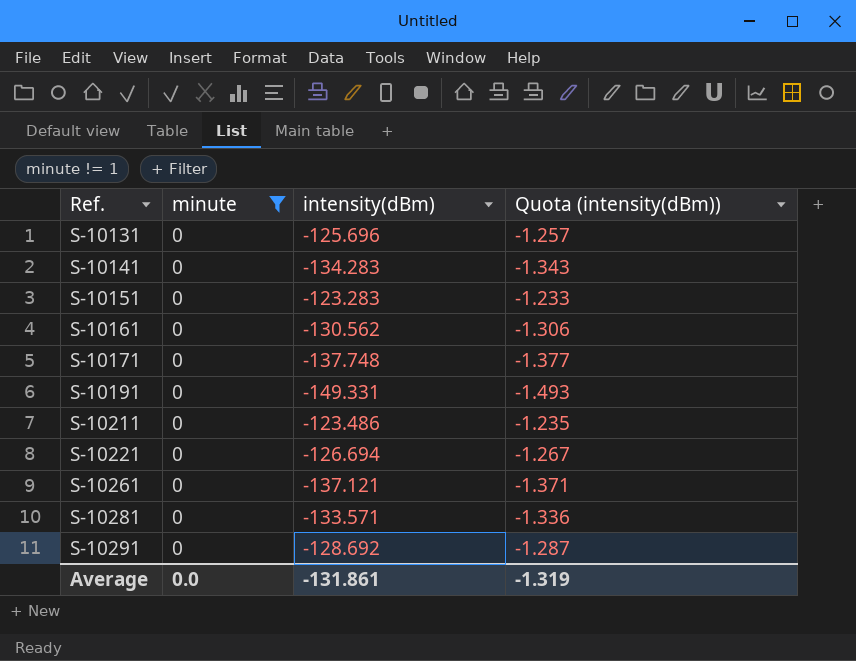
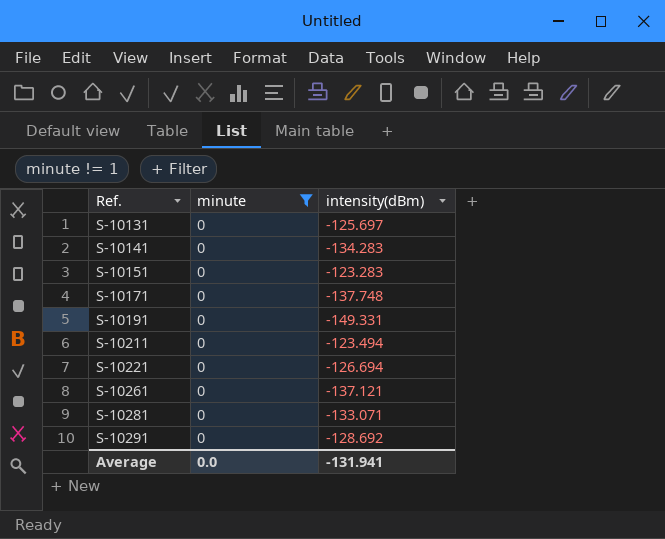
column Quota (intensity(dBm)) | formula: [intensity(dBm)] * 0.01 -> none
row S-10161: 0 | -130.562 | -1.306 -> none
S-10131 | intensity(dBm): -125.696 -> -125.697
S-10211 | intensity(dBm): -123.486 -> -123.494
S-10281 | intensity(dBm): -133.571 -> -133.071
Average | intensity(dBm): -131.861 -> -131.941

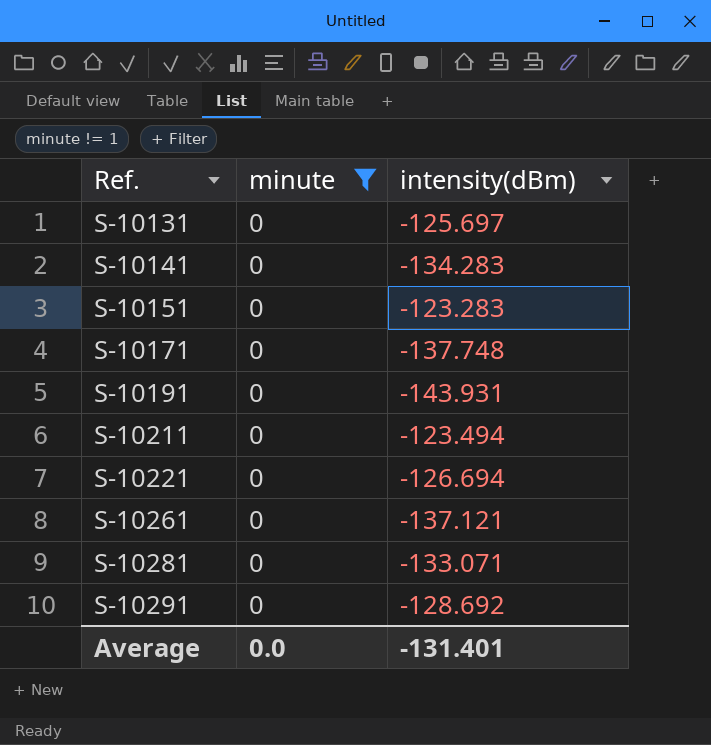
S-10191 | intensity(dBm): -149.331 -> -143.931
Average | intensity(dBm): -131.941 -> -131.401

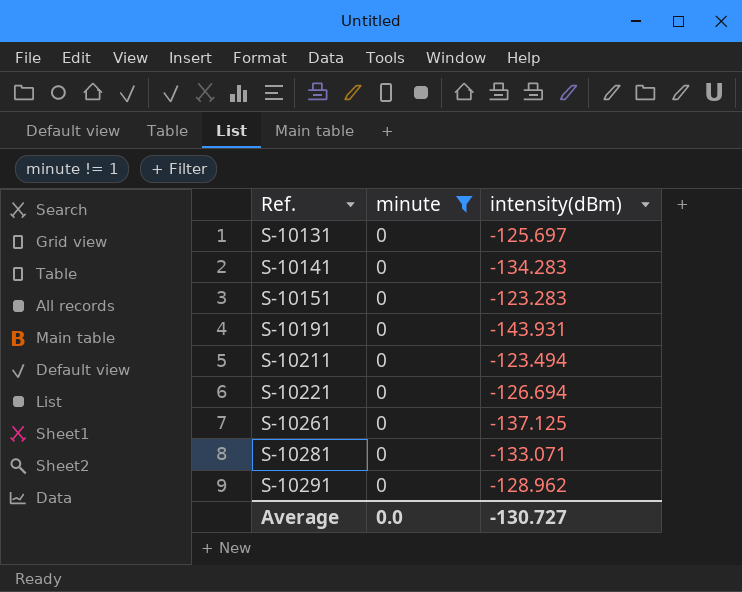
row S-10171: 0 | -137.748 -> none
S-10261 | intensity(dBm): -137.121 -> -137.125
S-10291 | intensity(dBm): -128.692 -> -128.962
Average | intensity(dBm): -131.401 -> -130.727

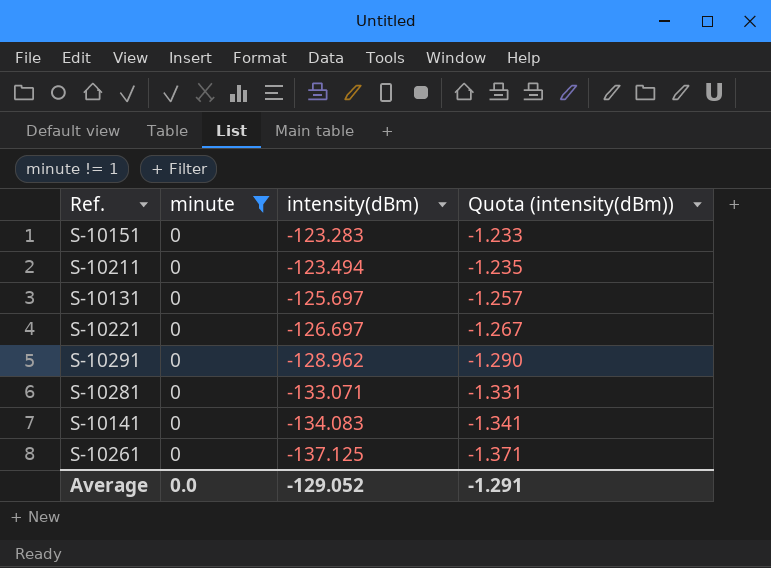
row order: Ref. ascending -> intensity(dBm) descending
column Quota (intensity(dBm)) | formula: none -> [intensity(dBm)] * 0.01
row S-10191: 0 | -143.931 -> none
S-10221 | intensity(dBm): -126.694 -> -126.697
S-10141 | intensity(dBm): -134.283 -> -134.083
Average | intensity(dBm): -130.727 -> -129.052

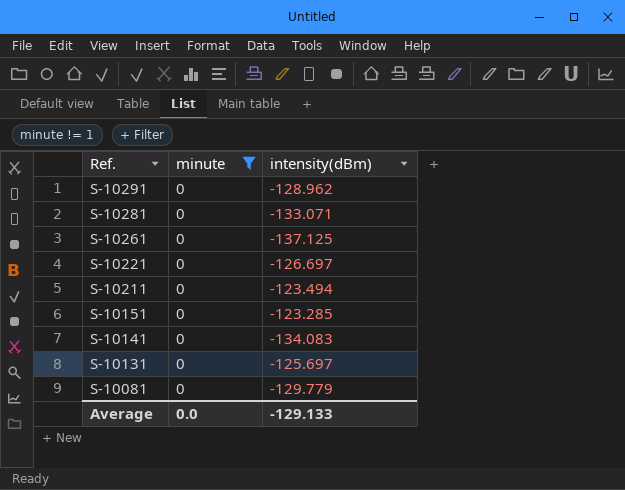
row order: intensity(dBm) descending -> Ref. descending
column Quota (intensity(dBm)) | formula: [intensity(dBm)] * 0.01 -> none
S-10151 | intensity(dBm): -123.283 -> -123.285
row S-10081: none -> 0 | -129.779
Average | intensity(dBm): -129.052 -> -129.133

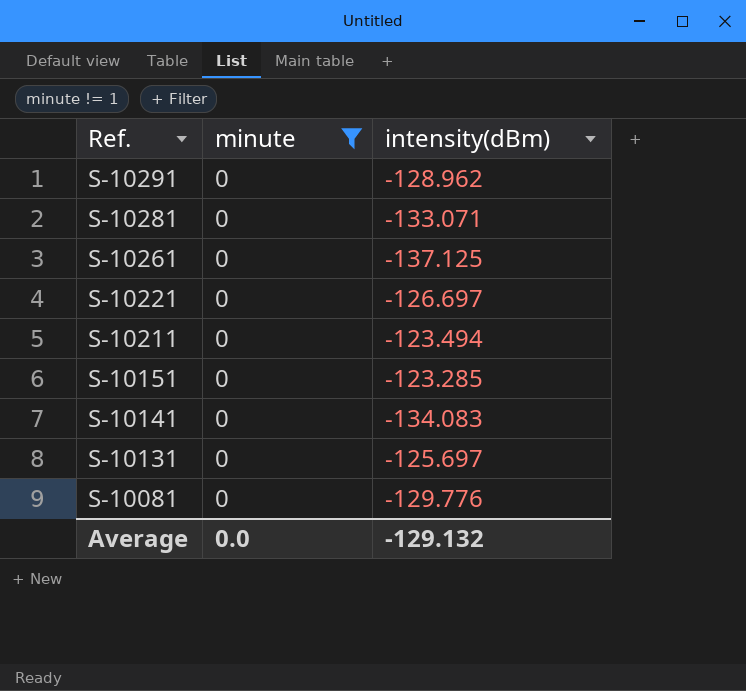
S-10081 | intensity(dBm): -129.779 -> -129.776
Average | intensity(dBm): -129.133 -> -129.132

